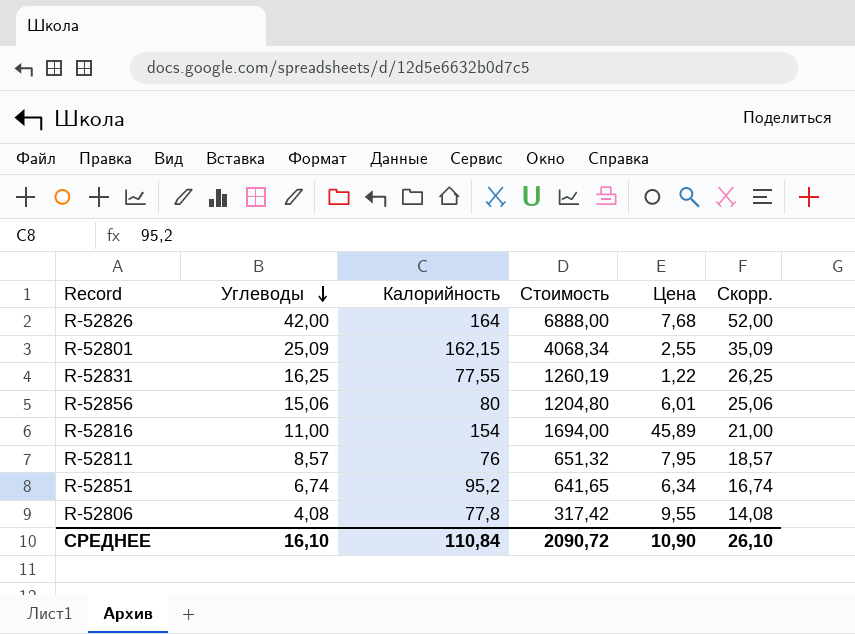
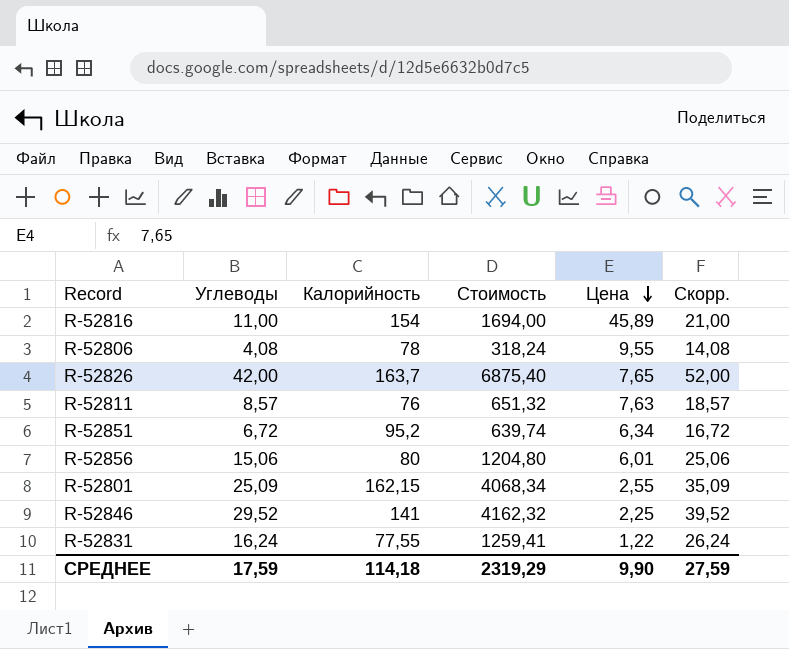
row order: Углеводы descending -> Цена descending
R-52806 | Калорийность: 77,8 -> 78
R-52806 | Стоимость: 317,42 -> 318,24
R-52826 | Калорийность: 164 -> 163,7
R-52826 | Стоимость: 6888,00 -> 6875,40
R-52826 | Цена: 7,68 -> 7,65
R-52811 | Цена: 7,95 -> 7,63
R-52851 | Углеводы: 6,74 -> 6,72
R-52851 | Стоимость: 641,65 -> 639,74
R-52851 | Скорр.: 16,74 -> 16,72
row R-52846: none -> 29,52 | 141 | 4162,32 | 2,25 | 39,52
R-52831 | Углеводы: 16,25 -> 16,24
R-52831 | Стоимость: 1260,19 -> 1259,41
R-52831 | Скорр.: 26,25 -> 26,24
СРЕДНЕЕ | Углеводы: 16,10 -> 17,59
СРЕДНЕЕ | Калорийность: 110,84 -> 114,18
СРЕДНЕЕ | Стоимость: 2090,72 -> 2319,29
СРЕДНЕЕ | Цена: 10,90 -> 9,90
СРЕДНЕЕ | Скорр.: 26,10 -> 27,59

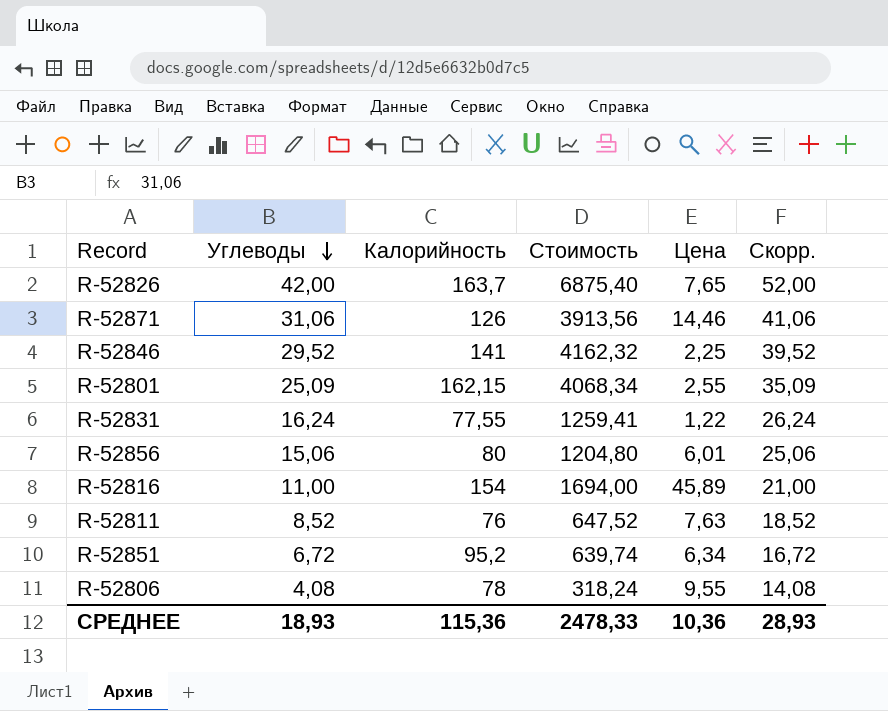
row order: Цена descending -> Углеводы descending
row R-52871: none -> 31,06 | 126 | 3913,56 | 14,46 | 41,06
R-52811 | Углеводы: 8,57 -> 8,52
R-52811 | Стоимость: 651,32 -> 647,52
R-52811 | Скорр.: 18,57 -> 18,52
СРЕДНЕЕ | Углеводы: 17,59 -> 18,93
СРЕДНЕЕ | Калорийность: 114,18 -> 115,36
СРЕДНЕЕ | Стоимость: 2319,29 -> 2478,33
СРЕДНЕЕ | Цена: 9,90 -> 10,36
СРЕДНЕЕ | Скорр.: 27,59 -> 28,93

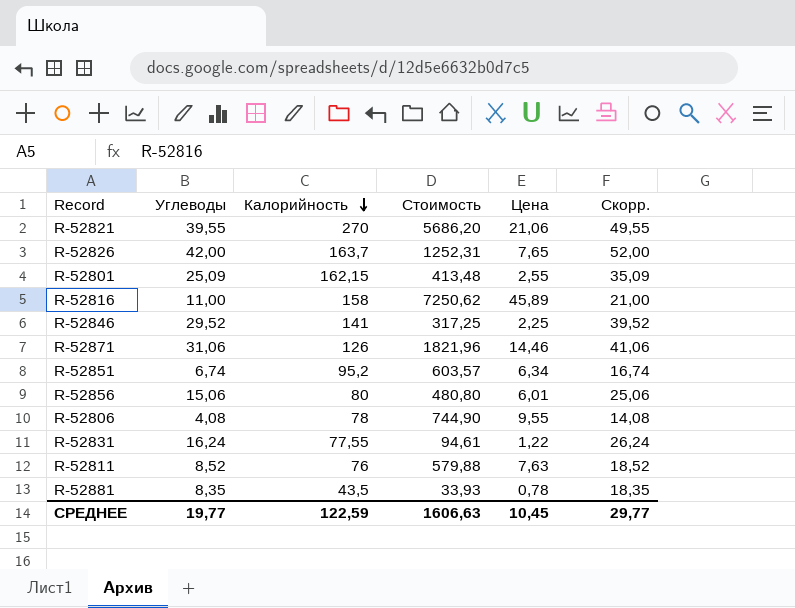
row order: Углеводы descending -> Калорийность descending
column Стоимость | formula: [Углеводы] * [Калорийность] -> [Калорийность] * [Цена]
row R-52821: none -> 39,55 | 270 | 5686,20 | 21,06 | 49,55
R-52816 | Калорийность: 154 -> 158
R-52851 | Углеводы: 6,72 -> 6,74
R-52851 | Скорр.: 16,72 -> 16,74
row R-52881: none -> 8,35 | 43,5 | 33,93 | 0,78 | 18,35
СРЕДНЕЕ | Углеводы: 18,93 -> 19,77
СРЕДНЕЕ | Калорийность: 115,36 -> 122,59
СРЕДНЕЕ | Стоимость: 2478,33 -> 1606,63
СРЕДНЕЕ | Цена: 10,36 -> 10,45
СРЕДНЕЕ | Скорр.: 28,93 -> 29,77

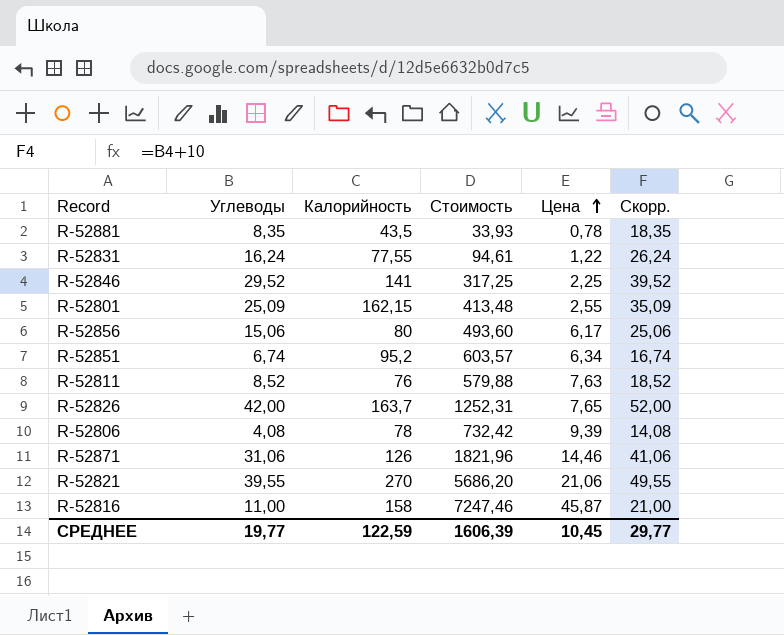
row order: Калорийность descending -> Цена ascending
R-52856 | Стоимость: 480,80 -> 493,60
R-52856 | Цена: 6,01 -> 6,17
R-52806 | Стоимость: 744,90 -> 732,42
R-52806 | Цена: 9,55 -> 9,39
R-52816 | Стоимость: 7250,62 -> 7247,46
R-52816 | Цена: 45,89 -> 45,87
СРЕДНЕЕ | Стоимость: 1606,63 -> 1606,39

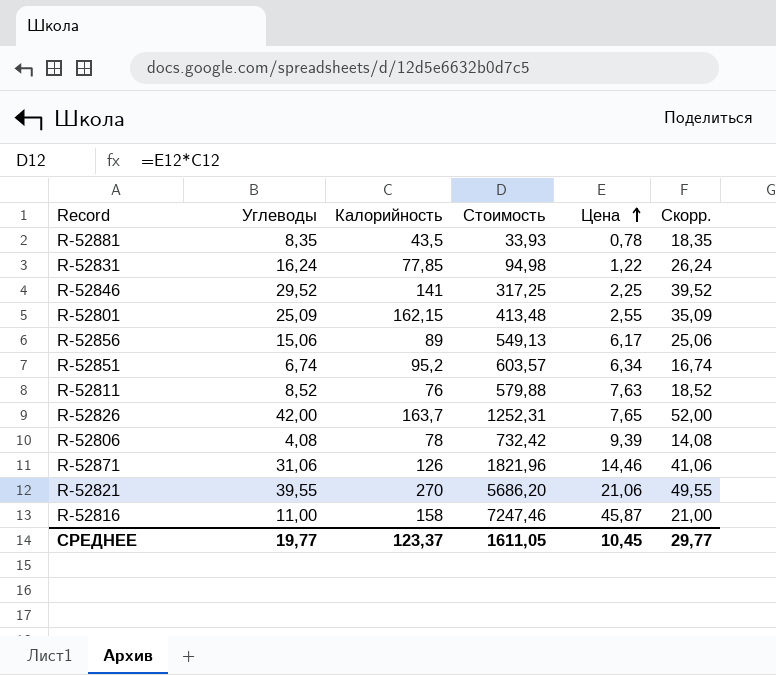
R-52831 | Калорийность: 77,55 -> 77,85
R-52831 | Стоимость: 94,61 -> 94,98
R-52856 | Калорийность: 80 -> 89
R-52856 | Стоимость: 493,60 -> 549,13
СРЕДНЕЕ | Калорийность: 122,59 -> 123,37
СРЕДНЕЕ | Стоимость: 1606,39 -> 1611,05

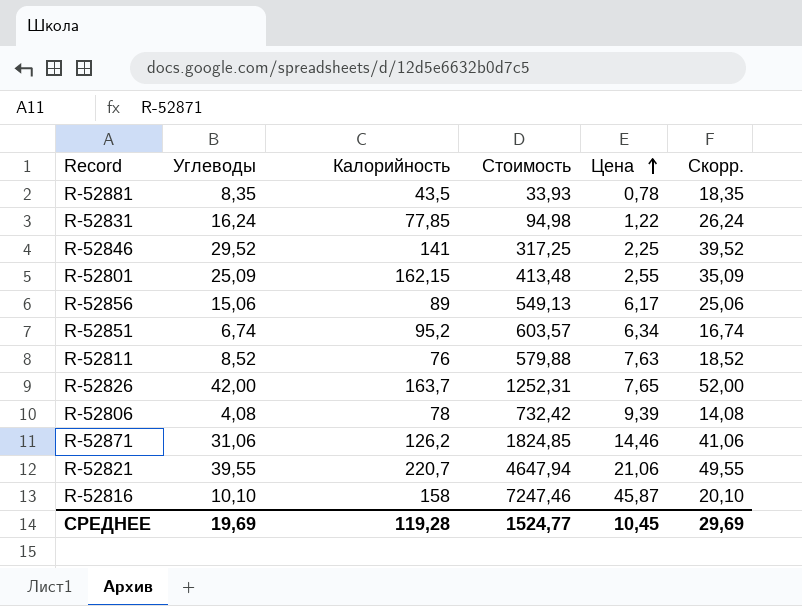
R-52871 | Калорийность: 126 -> 126,2
R-52871 | Стоимость: 1821,96 -> 1824,85
R-52821 | Калорийность: 270 -> 220,7
R-52821 | Стоимость: 5686,20 -> 4647,94
R-52816 | Углеводы: 11,00 -> 10,10
R-52816 | Скорр.: 21,00 -> 20,10
СРЕДНЕЕ | Углеводы: 19,77 -> 19,69
СРЕДНЕЕ | Калорийность: 123,37 -> 119,28
СРЕДНЕЕ | Стоимость: 1611,05 -> 1524,77
СРЕДНЕЕ | Скорр.: 29,77 -> 29,69

